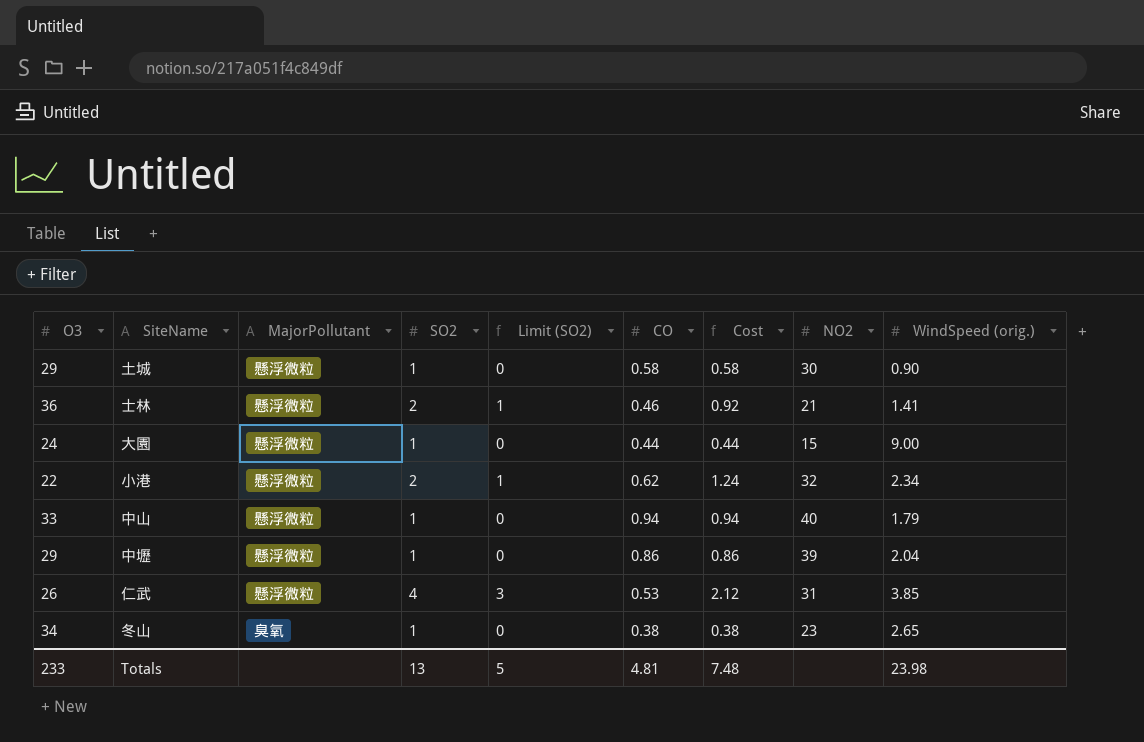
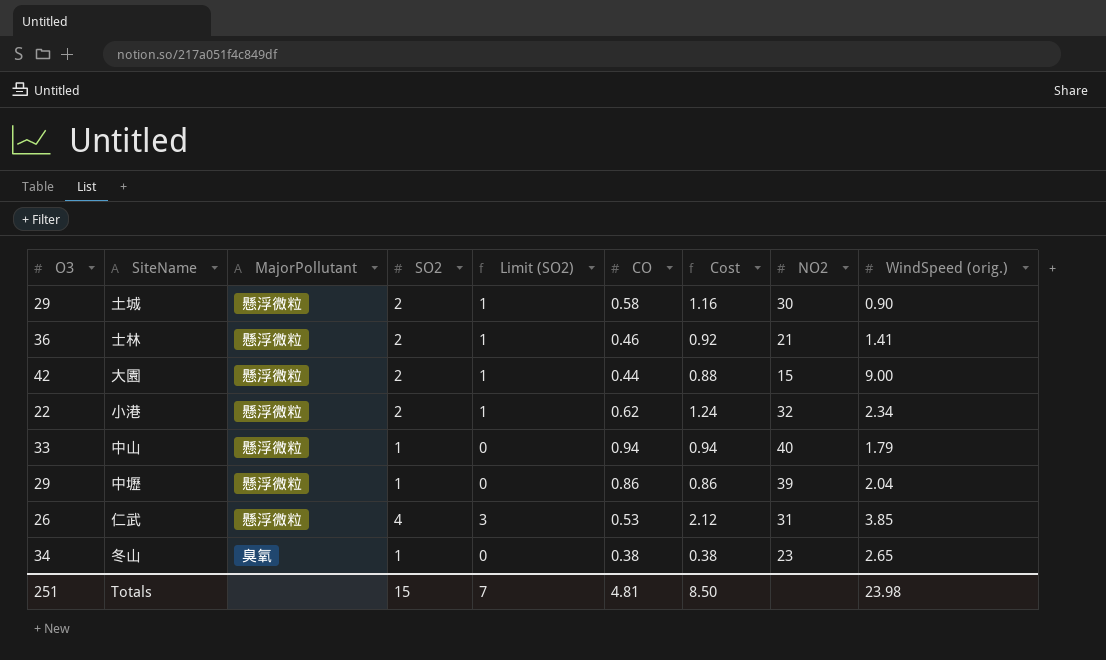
土城 | SO2: 1 -> 2
土城 | Limit (SO2): 0 -> 1
土城 | Cost: 0.58 -> 1.16
大園 | O3: 24 -> 42
大園 | SO2: 1 -> 2
大園 | Limit (SO2): 0 -> 1
大園 | Cost: 0.44 -> 0.88
Totals | O3: 233 -> 251
Totals | SO2: 13 -> 15
Totals | Limit (SO2): 5 -> 7
Totals | Cost: 7.48 -> 8.50

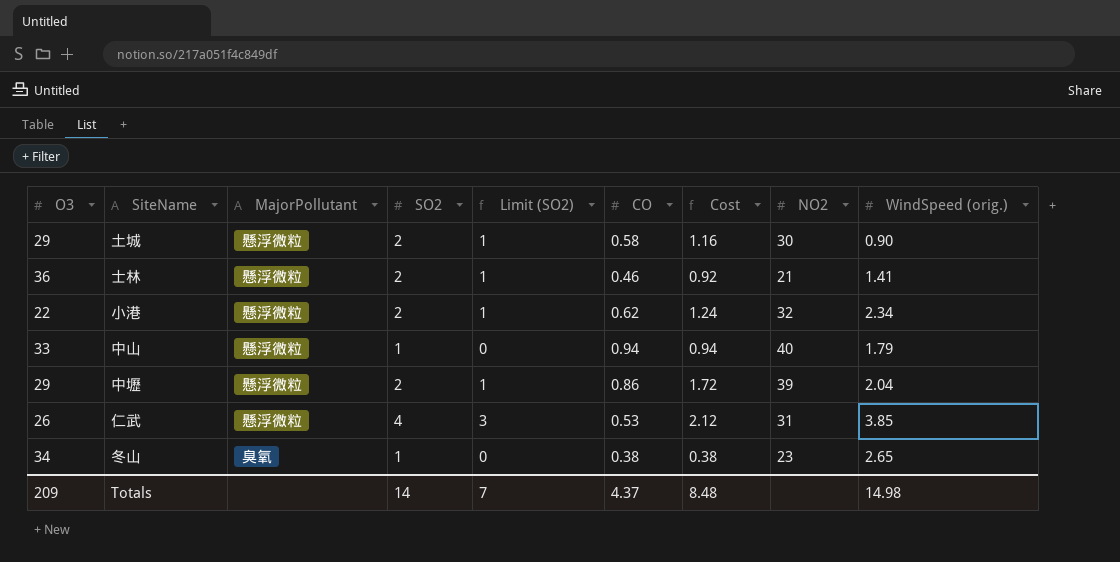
row 大園: 42 | 懸浮微粒 | 2 | 1 | 0.44 | 0.88 | 15 | 9.00 -> none
中壢 | SO2: 1 -> 2
中壢 | Limit (SO2): 0 -> 1
中壢 | Cost: 0.86 -> 1.72
Totals | O3: 251 -> 209
Totals | SO2: 15 -> 14
Totals | CO: 4.81 -> 4.37
Totals | Cost: 8.50 -> 8.48
Totals | WindSpeed (orig.): 23.98 -> 14.98

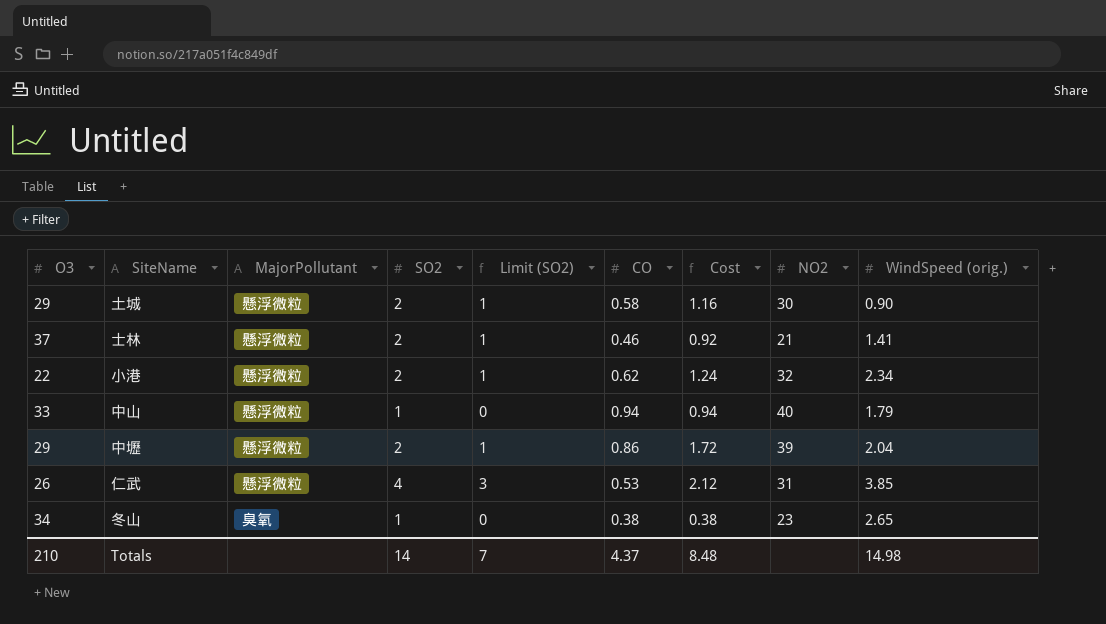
士林 | O3: 36 -> 37
Totals | O3: 209 -> 210

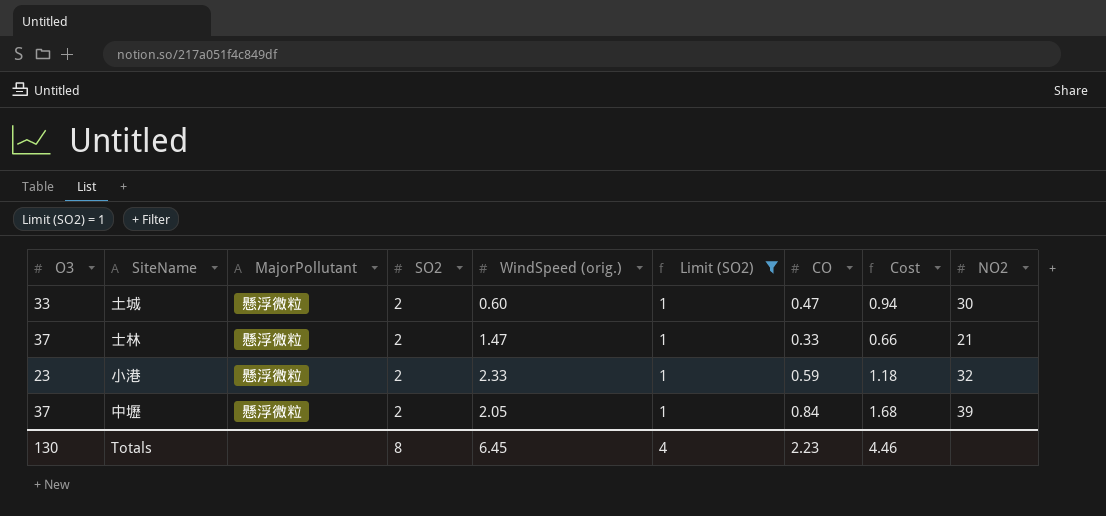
filter: none -> Limit (SO2) = 1
column WindSpeed (orig.) | position: 9 -> 5
土城 | O3: 29 -> 33
土城 | WindSpeed (orig.): 0.90 -> 0.60
土城 | CO: 0.58 -> 0.47
土城 | Cost: 1.16 -> 0.94
士林 | WindSpeed (orig.): 1.41 -> 1.47
士林 | CO: 0.46 -> 0.33
士林 | Cost: 0.92 -> 0.66
小港 | O3: 22 -> 23
小港 | WindSpeed (orig.): 2.34 -> 2.33
小港 | CO: 0.62 -> 0.59
小港 | Cost: 1.24 -> 1.18
中壢 | O3: 29 -> 37
中壢 | WindSpeed (orig.): 2.04 -> 2.05
中壢 | CO: 0.86 -> 0.84
中壢 | Cost: 1.72 -> 1.68
Totals | O3: 210 -> 130
Totals | SO2: 14 -> 8
Totals | WindSpeed (orig.): 14.98 -> 6.45
Totals | Limit (SO2): 7 -> 4
Totals | CO: 4.37 -> 2.23
Totals | Cost: 8.48 -> 4.46

